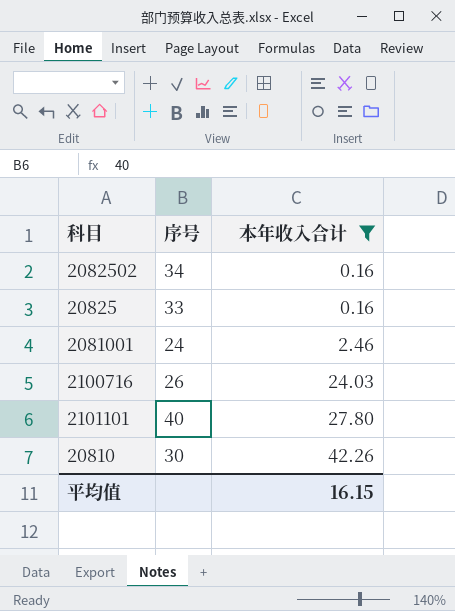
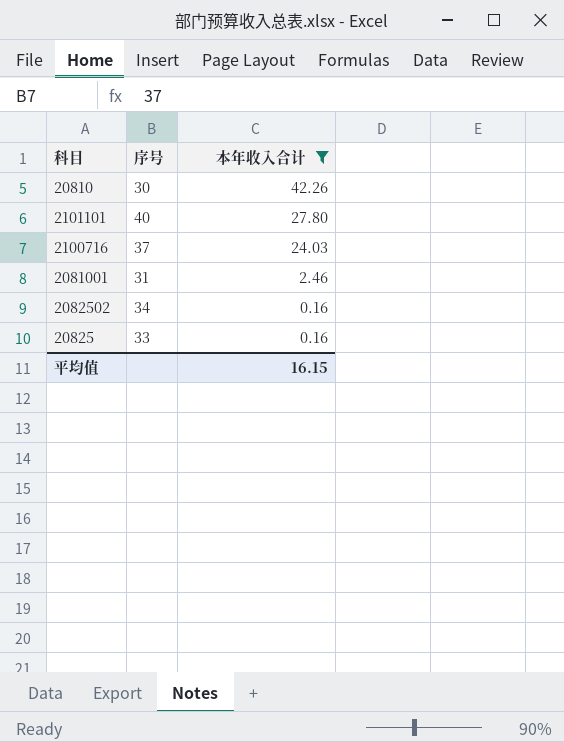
row order: 本年收入合计 ascending -> 本年收入合计 descending
2100716 | 序号: 26 -> 37
2081001 | 序号: 24 -> 31

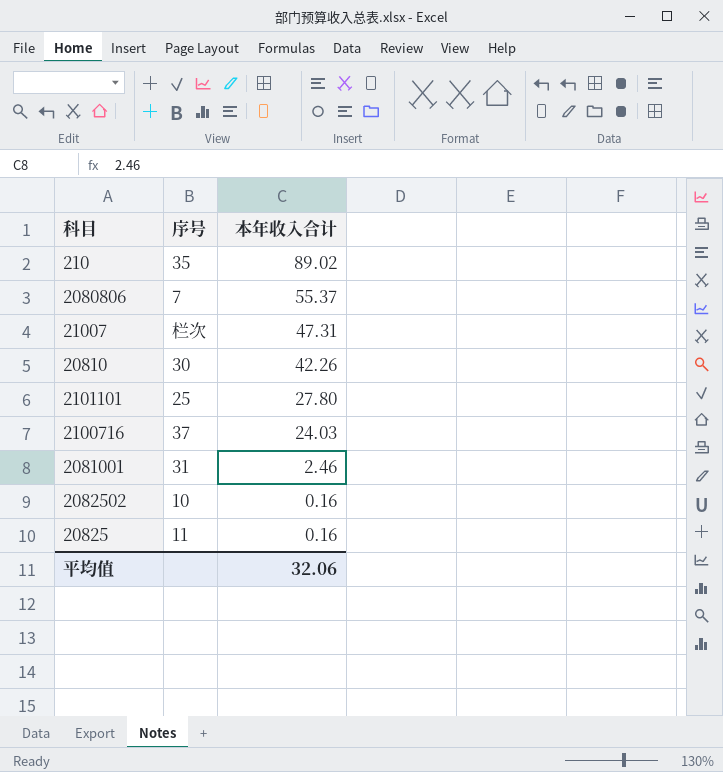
filter: 本年收入合计 <= 42.26 -> none
2101101 | 序号: 40 -> 25
2082502 | 序号: 34 -> 10
20825 | 序号: 33 -> 11
平均值 | 本年收入合计: 16.15 -> 32.06

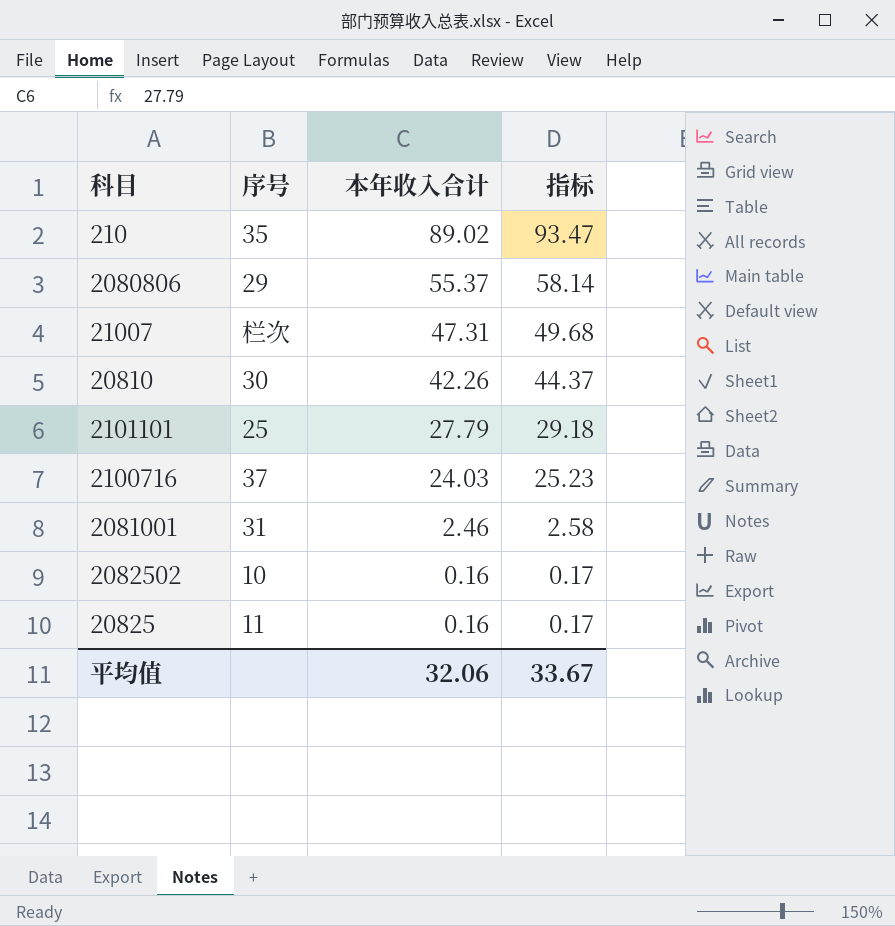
column 指标 | formula: none -> [本年收入合计] * 1.05
2080806 | 序号: 7 -> 29
2101101 | 本年收入合计: 27.80 -> 27.79

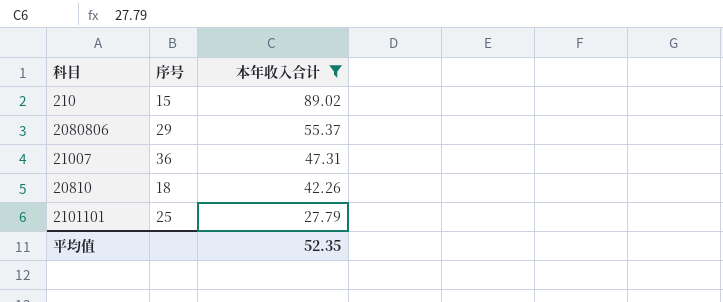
filter: none -> 本年收入合计 >= 27.79
column 指标 | formula: [本年收入合计] * 1.05 -> none
210 | 序号: 35 -> 15
21007 | 序号: 栏次 -> 36
20810 | 序号: 30 -> 18
平均值 | 本年收入合计: 32.06 -> 52.35

